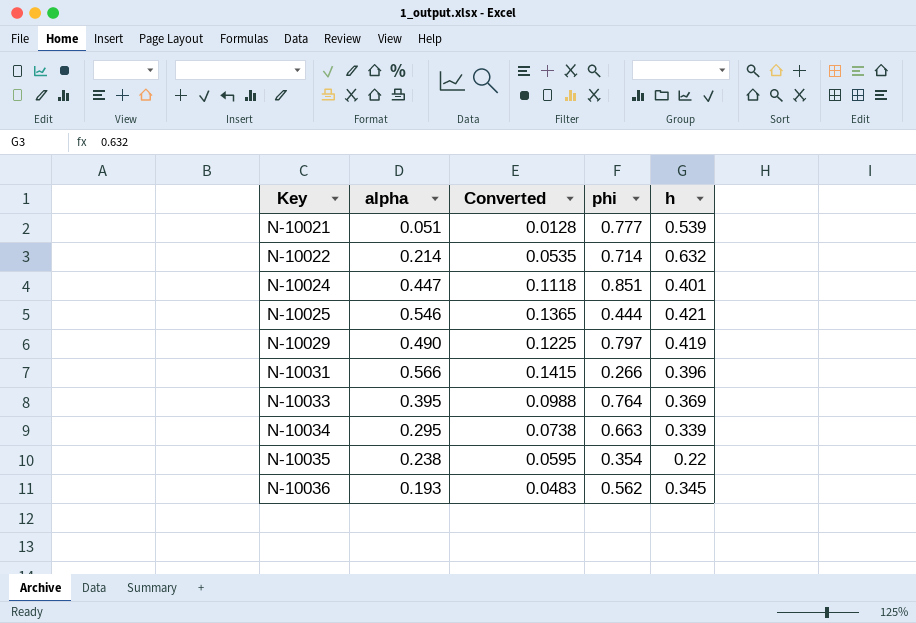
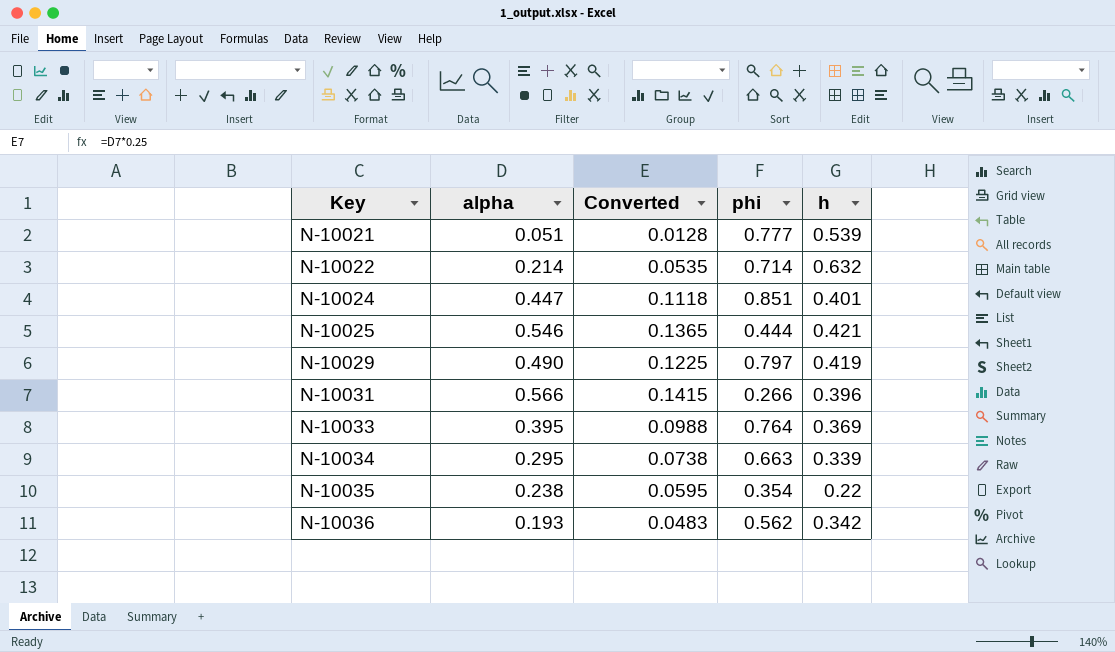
N-10036 | h: 0.345 -> 0.342

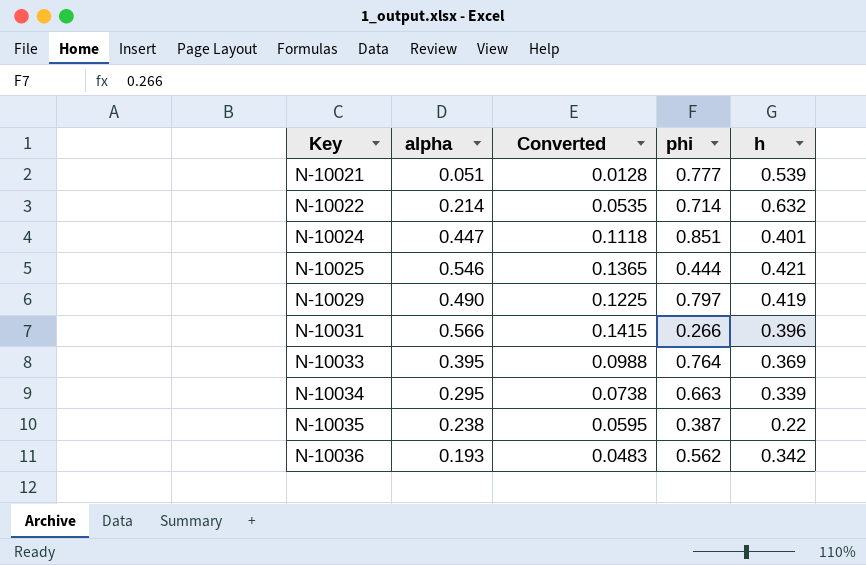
N-10035 | phi: 0.354 -> 0.387

